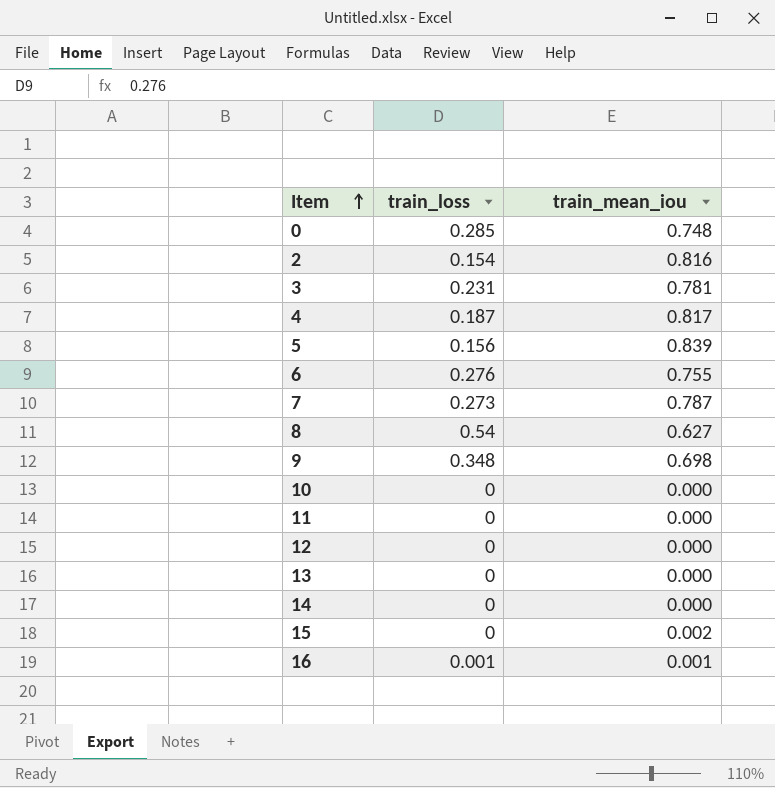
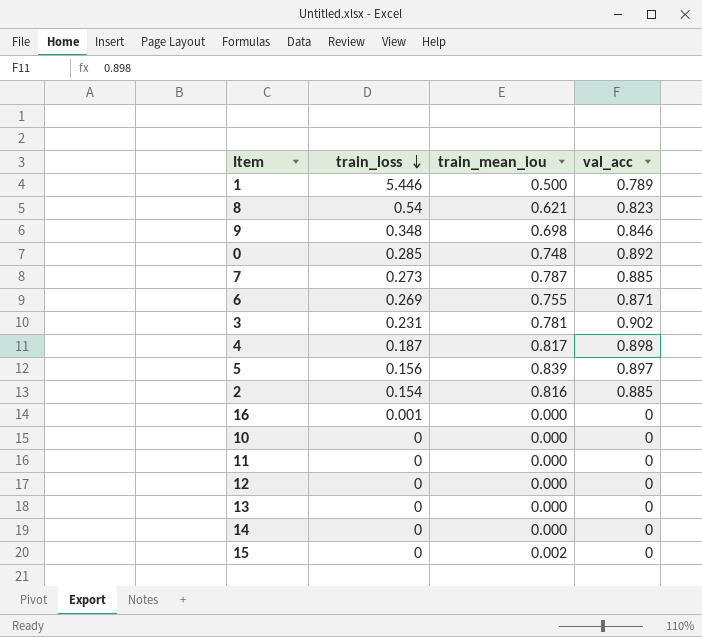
row order: Item ascending -> train_loss descending
column val_acc | position: none -> 4
row 1: none -> 5.446 | 0.500 | 0.789
8 | train_mean_iou: 0.627 -> 0.621
6 | train_loss: 0.276 -> 0.269
16 | train_mean_iou: 0.001 -> 0.000

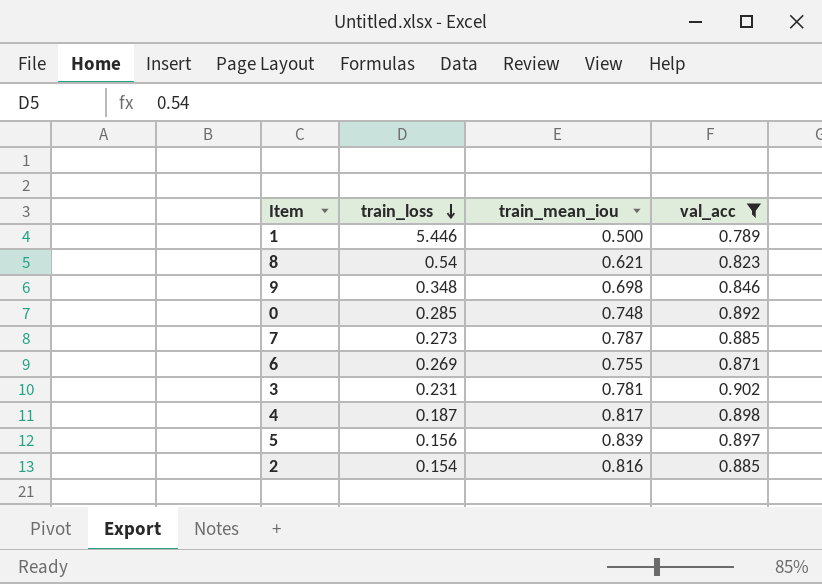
filter: none -> val_acc != 0

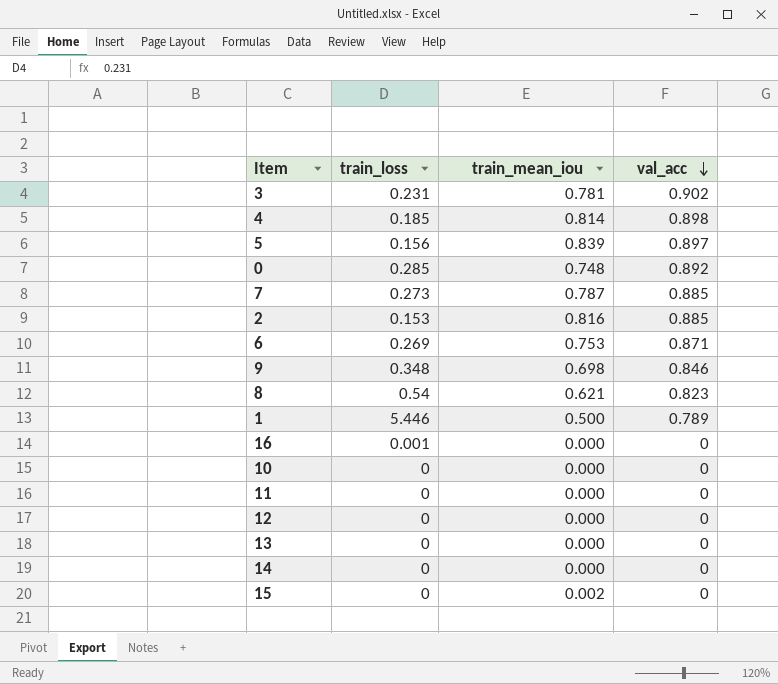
filter: val_acc != 0 -> none
row order: train_loss descending -> val_acc descending
4 | train_loss: 0.187 -> 0.185
4 | train_mean_iou: 0.817 -> 0.814
2 | train_loss: 0.154 -> 0.153
6 | train_mean_iou: 0.755 -> 0.753

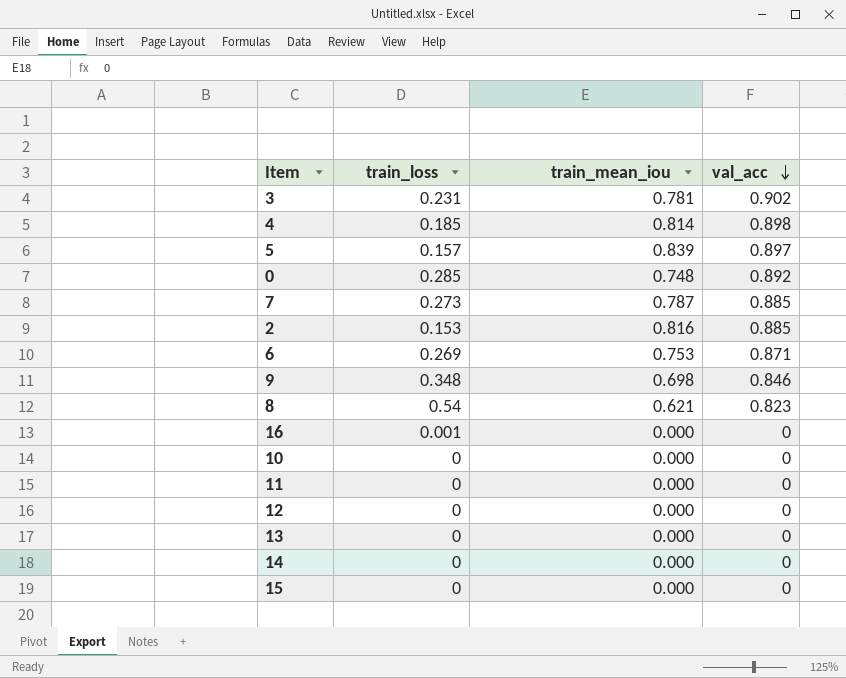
row 1: 5.446 | 0.500 | 0.789 -> none
5 | train_loss: 0.156 -> 0.157
15 | train_mean_iou: 0.002 -> 0.000

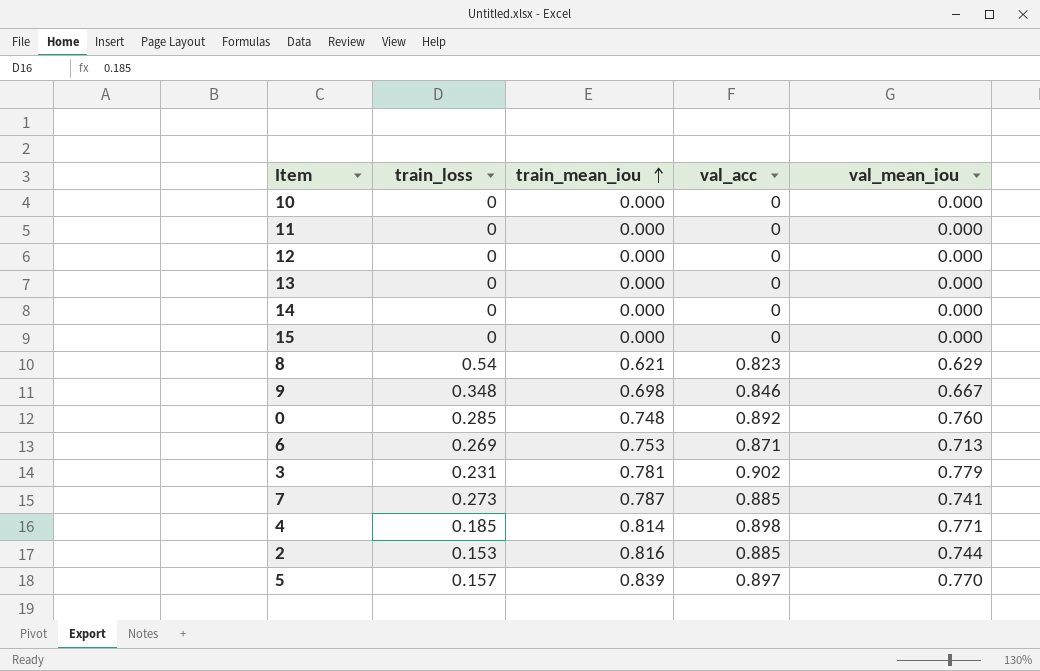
row order: val_acc descending -> train_mean_iou ascending
column val_mean_iou | position: none -> 5
row 16: 0.001 | 0.000 | 0 -> none

